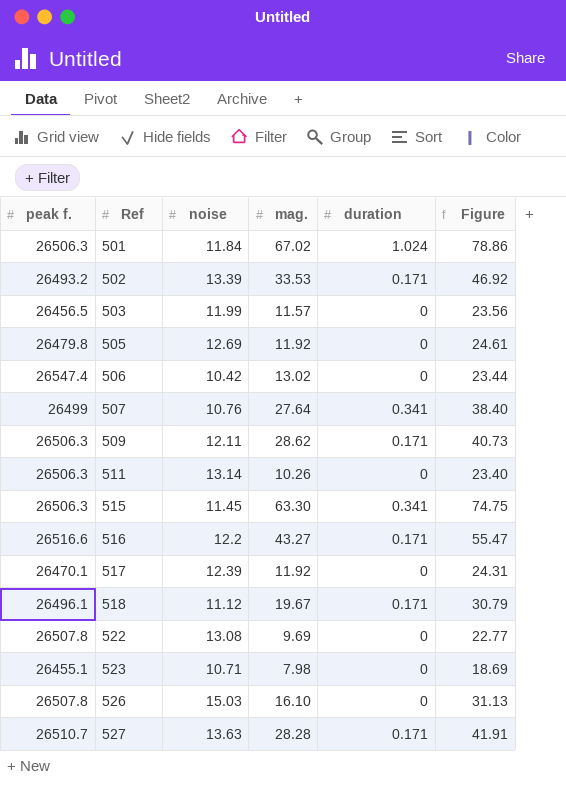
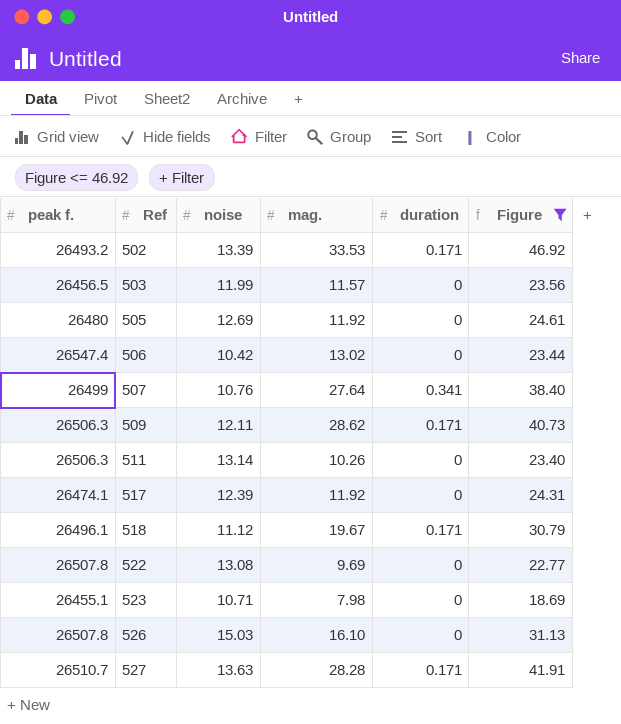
filter: none -> Figure <= 46.92
505 | peak f.: 26479.8 -> 26480
517 | peak f.: 26470.1 -> 26474.1

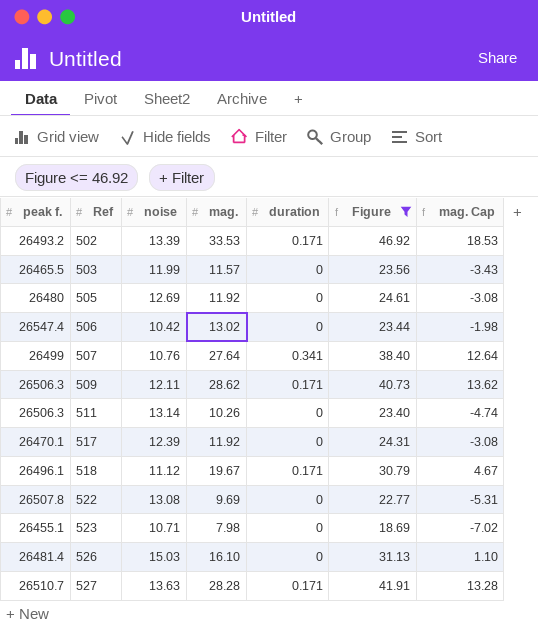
column mag. Cap | formula: none -> [mag.] - 15
503 | peak f.: 26456.5 -> 26465.5
517 | peak f.: 26474.1 -> 26470.1
526 | peak f.: 26507.8 -> 26481.4

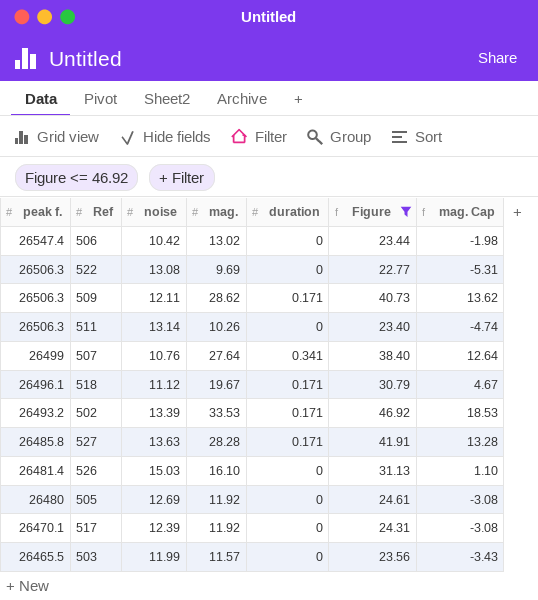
row order: Ref ascending -> peak f. descending
row 523: 26455.1 | 10.71 | 7.98 | 0 | 18.69 | -7.02 -> none
522 | peak f.: 26507.8 -> 26506.3
527 | peak f.: 26510.7 -> 26485.8

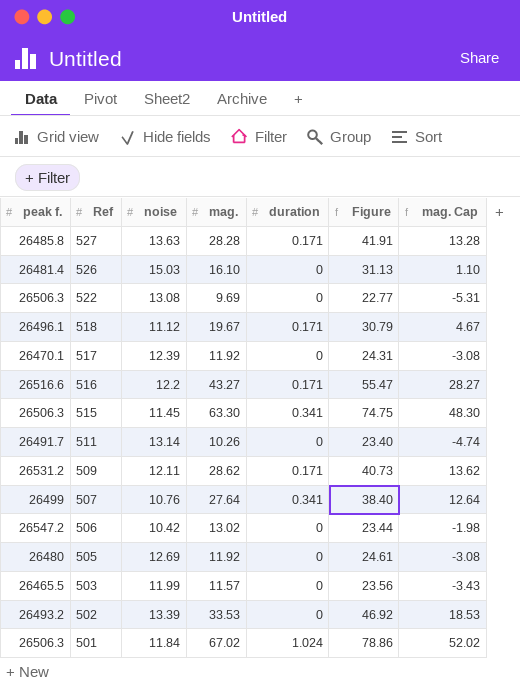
filter: Figure <= 46.92 -> none
row order: peak f. descending -> Ref descending
511 | peak f.: 26506.3 -> 26491.7
509 | peak f.: 26506.3 -> 26531.2
506 | peak f.: 26547.4 -> 26547.2
502 | duration: 0.171 -> 0

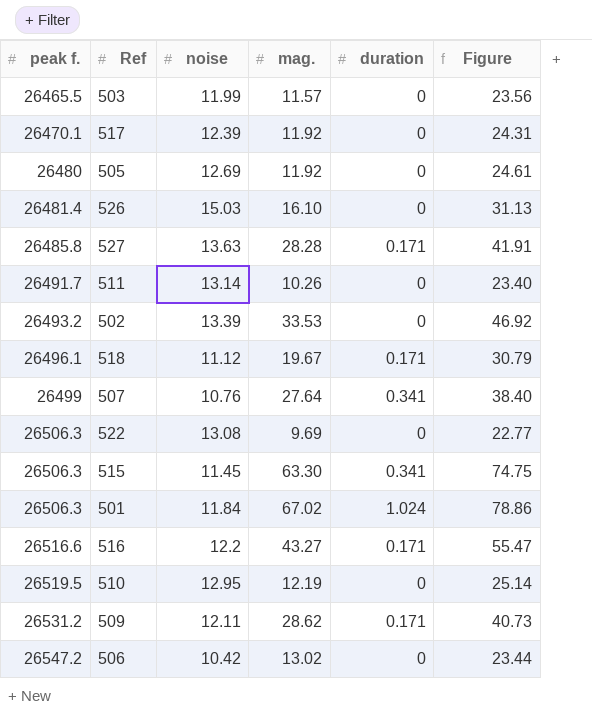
row order: Ref descending -> peak f. ascending
column mag. Cap | formula: [mag.] - 15 -> none
row 510: none -> 26519.5 | 12.95 | 12.19 | 0 | 25.14

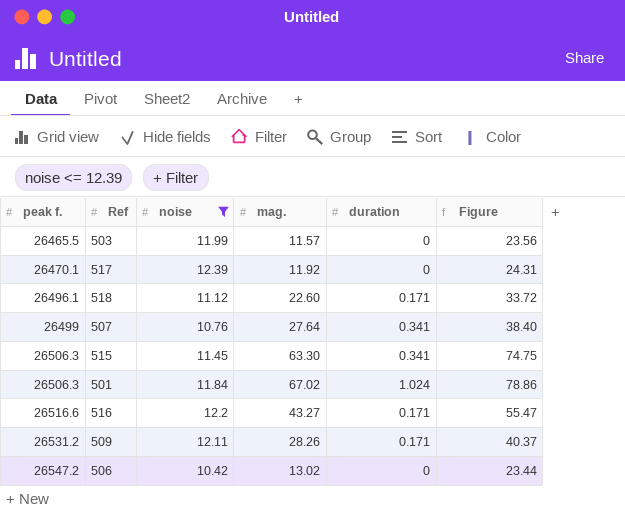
filter: none -> noise <= 12.39
518 | mag.: 19.67 -> 22.60
518 | Figure: 30.79 -> 33.72
509 | mag.: 28.62 -> 28.26
509 | Figure: 40.73 -> 40.37

